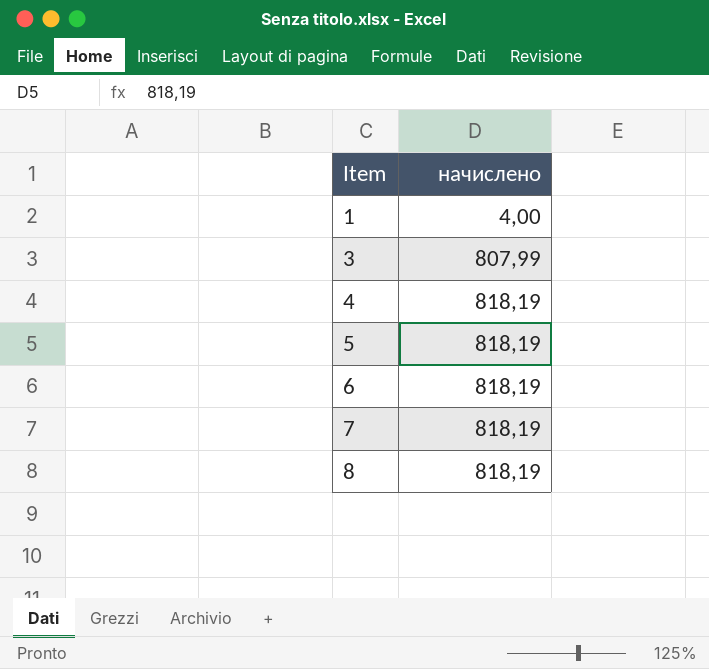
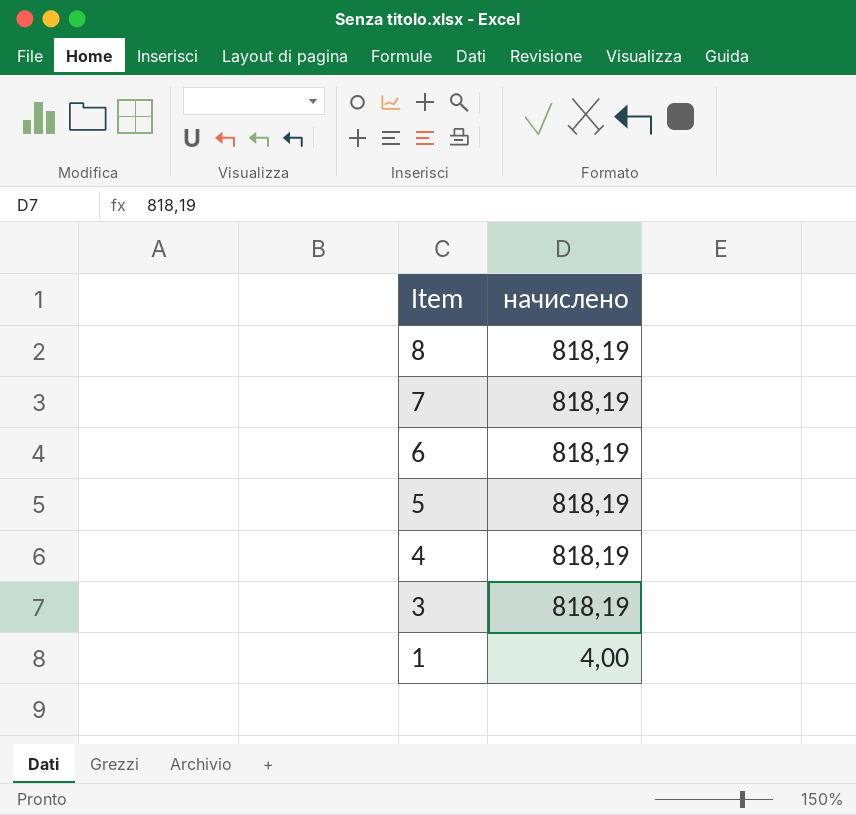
row order: Item ascending -> Item descending
3 | начислено: 807,99 -> 818,19

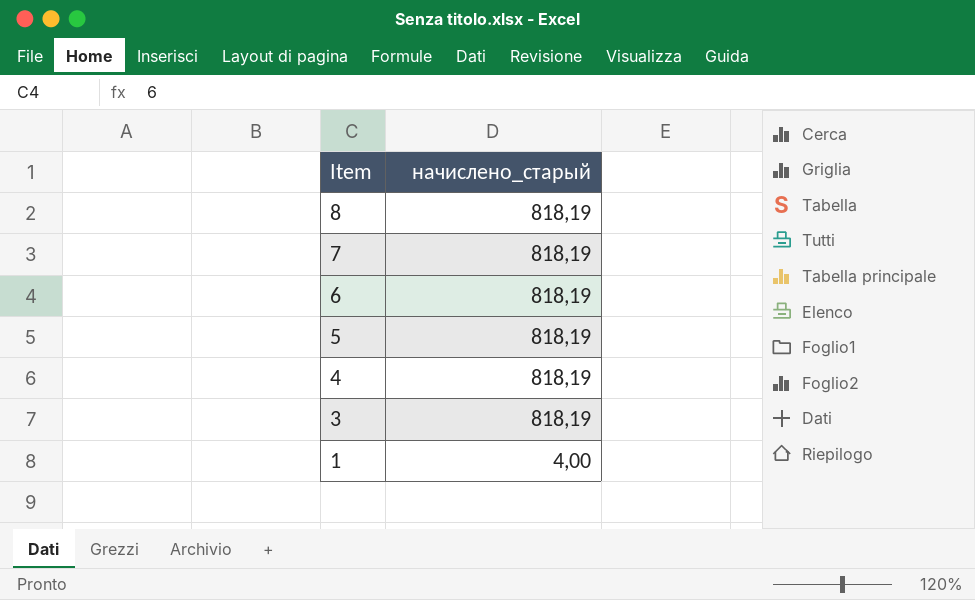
column name: начислено -> начислено_старый

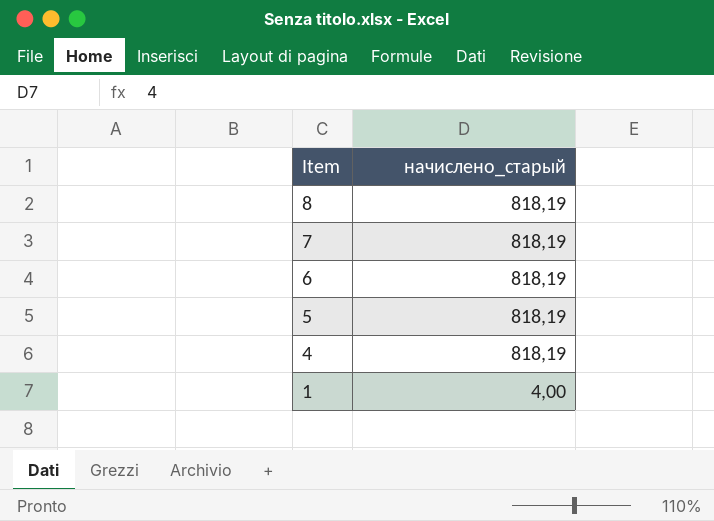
row 3: 818,19 -> none

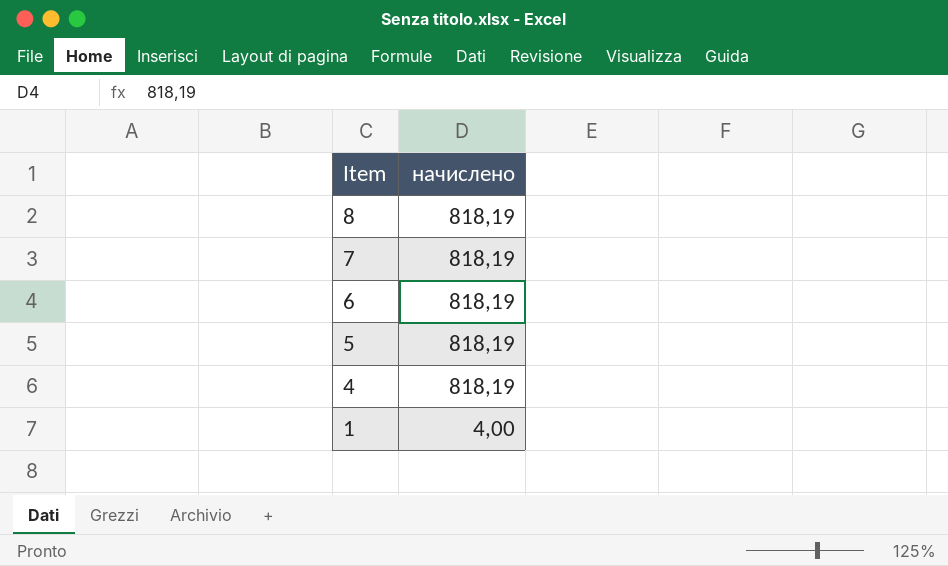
column name: начислено_старый -> начислено

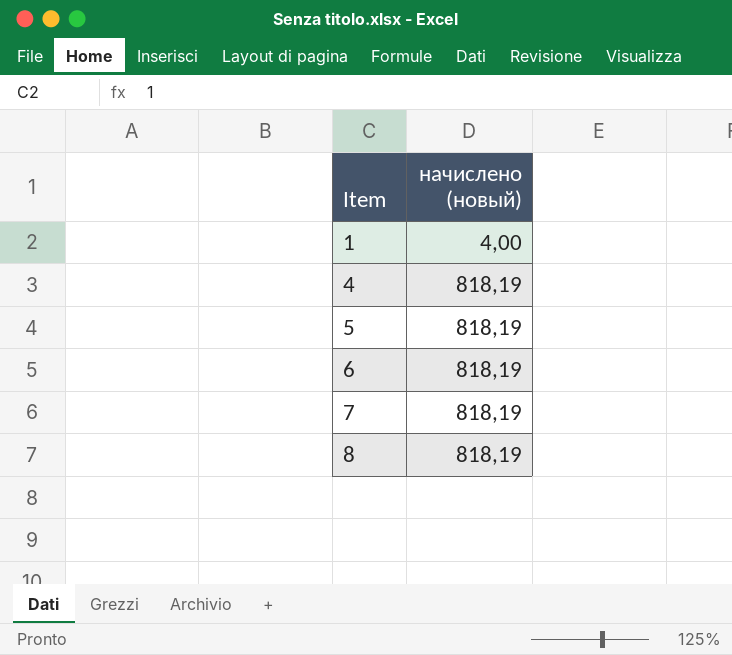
row order: Item descending -> Item ascending
column name: начислено -> начислено (новый)

